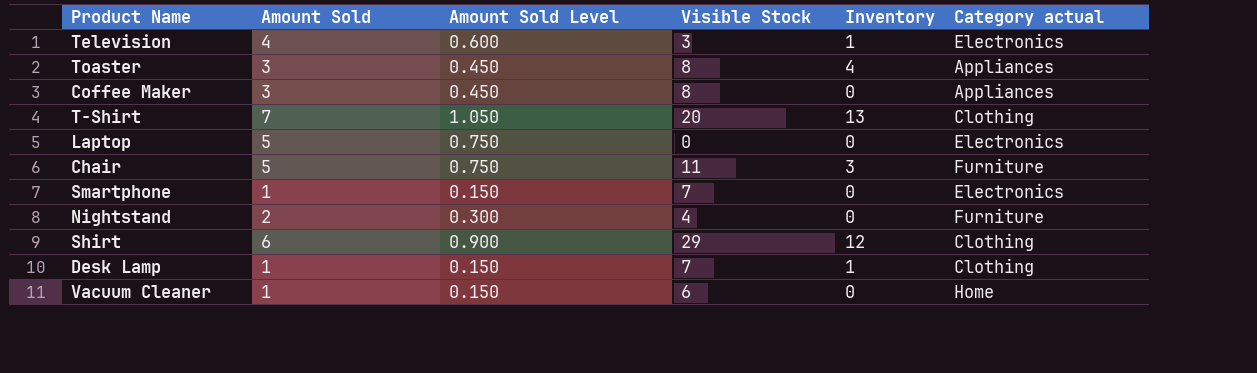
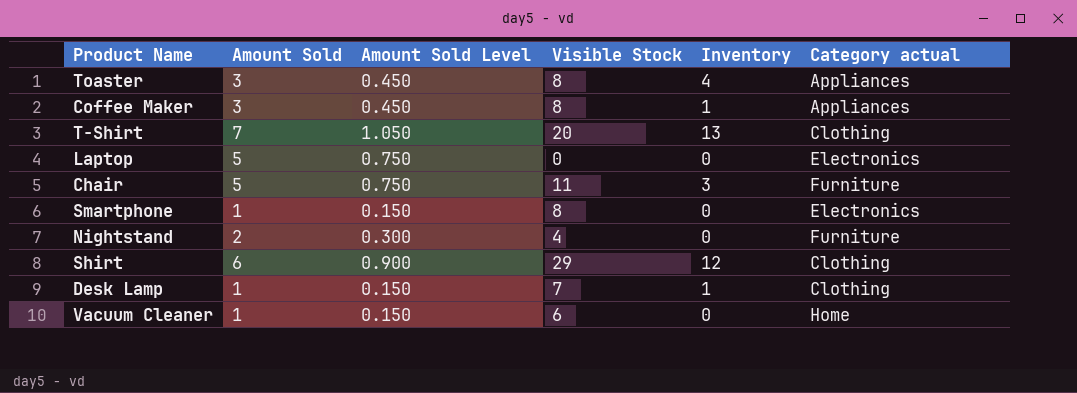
row Television: 4 | 0.600 | 3 | 1 | Electronics -> none
Coffee Maker | Inventory: 0 -> 1
Smartphone | Visible Stock: 7 -> 8

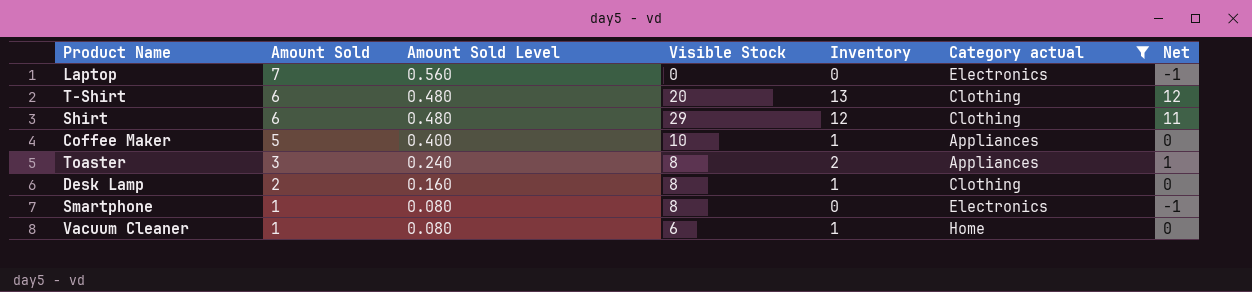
filter: none -> Category actual != Furniture
row order: none -> Amount Sold descending
column Amount Sold Level | formula: [Amount Sold] * 0.15 -> [Amount Sold] * 0.08
column Net | formula: none -> [Inventory] - 1
Laptop | Amount Sold: 5 -> 7
T-Shirt | Amount Sold: 7 -> 6
Coffee Maker | Amount Sold: 3 -> 5
Coffee Maker | Visible Stock: 8 -> 10
Toaster | Inventory: 4 -> 2
Desk Lamp | Amount Sold: 1 -> 2
Desk Lamp | Visible Stock: 7 -> 8
Vacuum Cleaner | Inventory: 0 -> 1

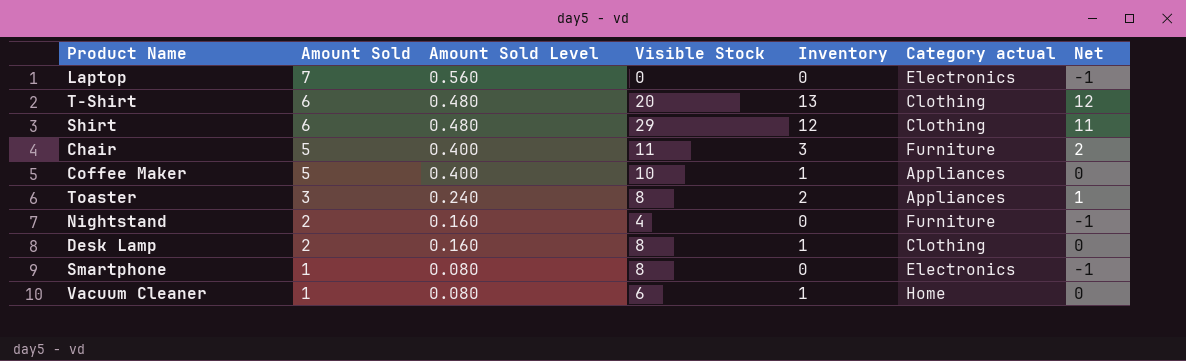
filter: Category actual != Furniture -> none

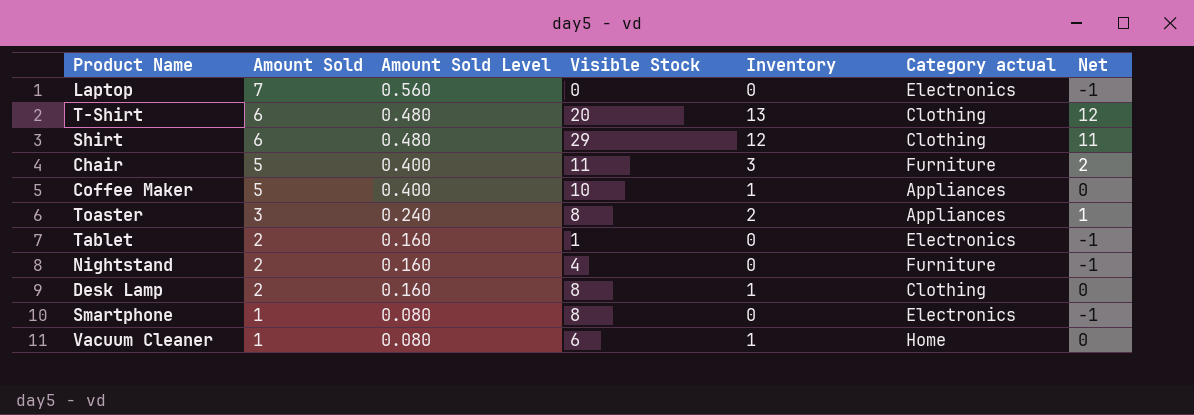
row Tablet: none -> 2 | 0.160 | 1 | 0 | Electronics | -1

